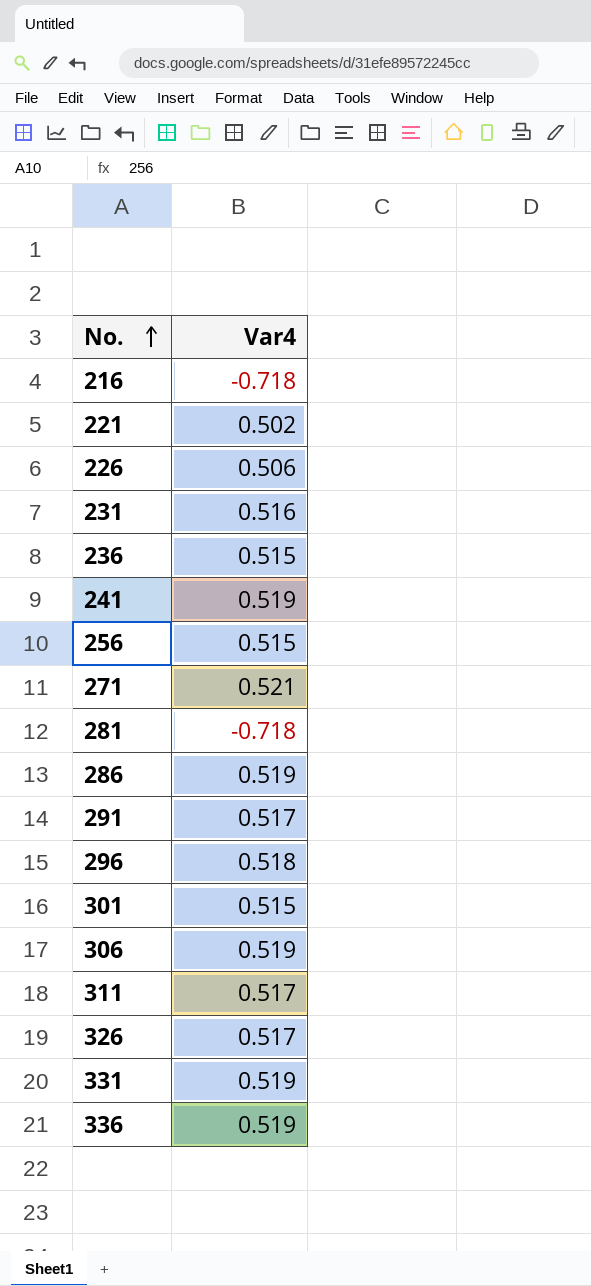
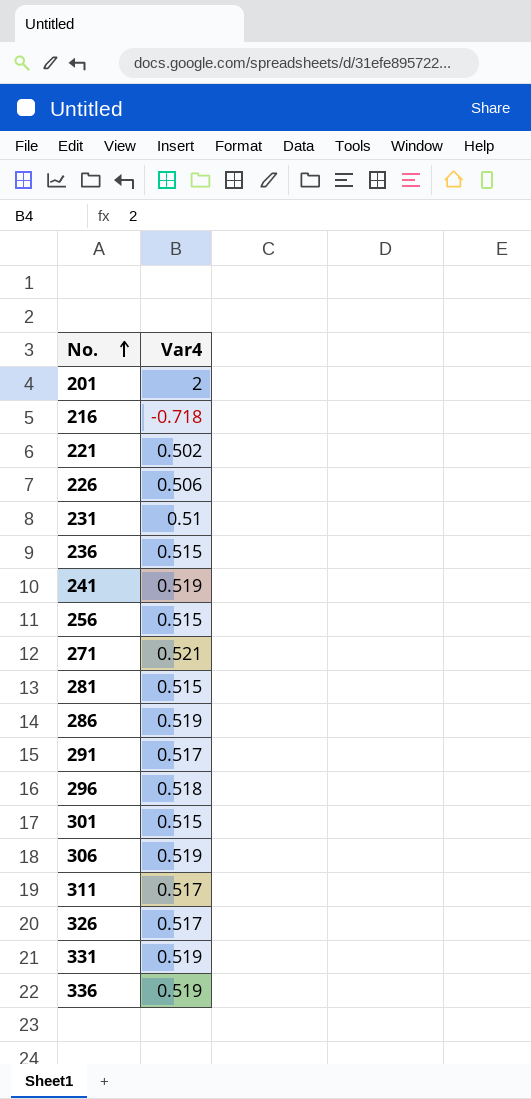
row 201: none -> 2
231 | Var4: 0.516 -> 0.51
281 | Var4: -0.718 -> 0.515

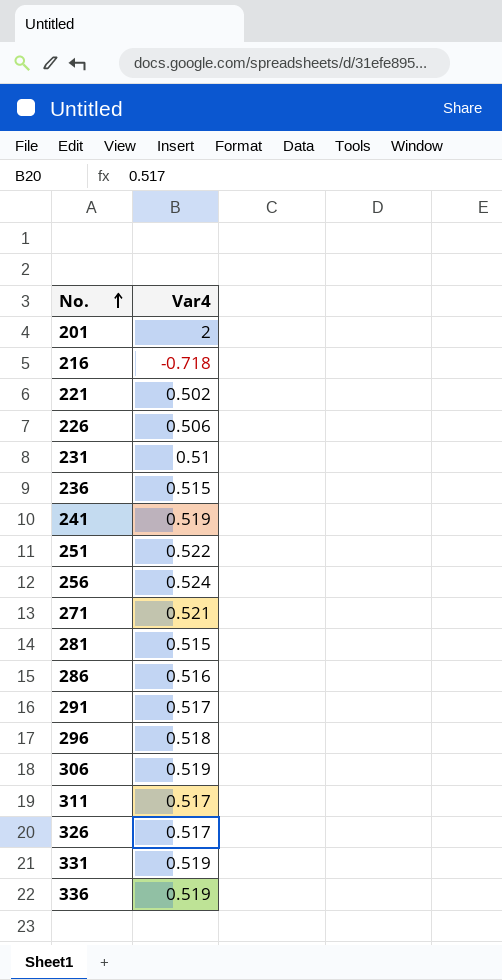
row 301: 0.515 -> none
row 251: none -> 0.522
256 | Var4: 0.515 -> 0.524
286 | Var4: 0.519 -> 0.516

